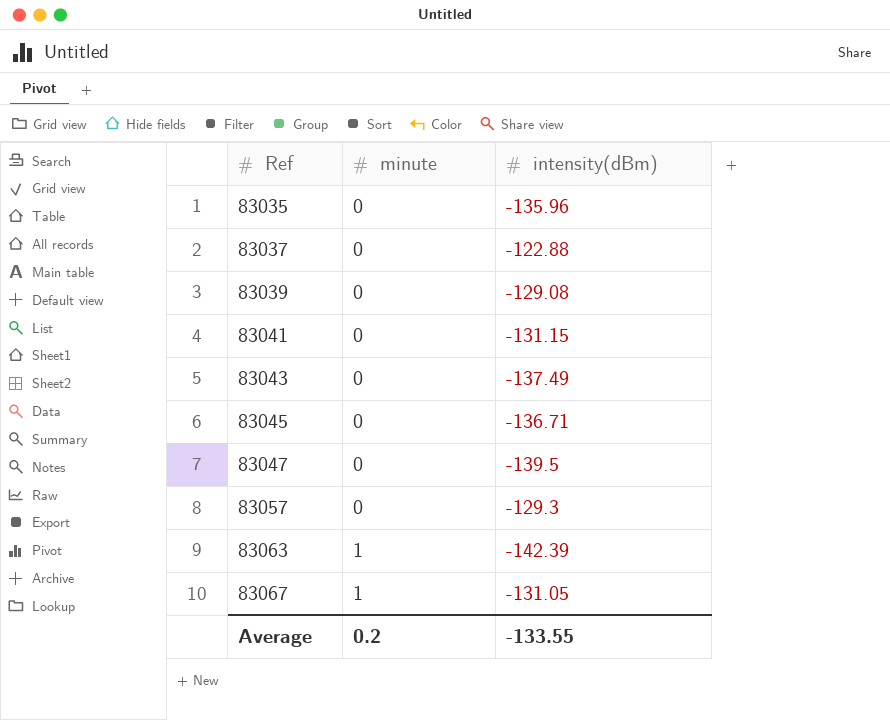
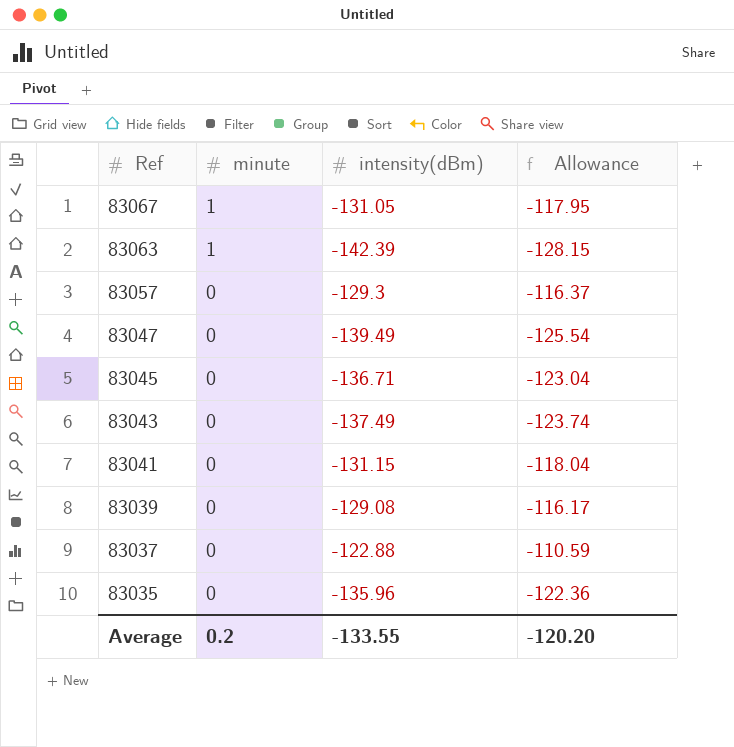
row order: Ref ascending -> Ref descending
column Allowance | formula: none -> [intensity(dBm)] * 0.9
83047 | intensity(dBm): -139.5 -> -139.49

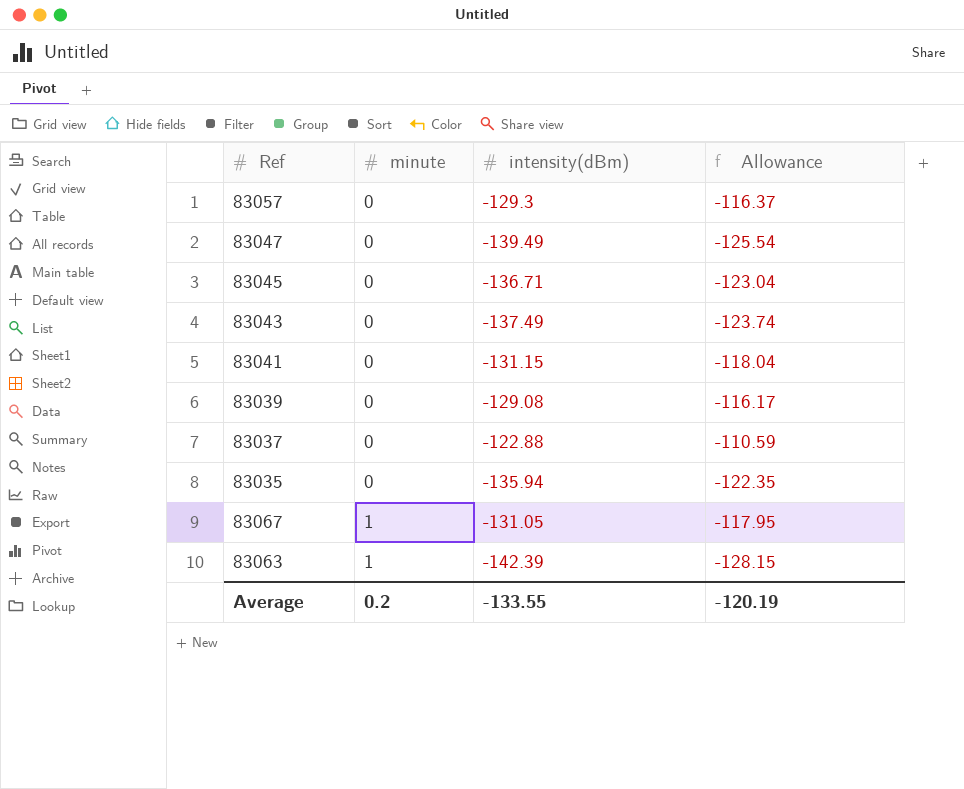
row order: Ref descending -> minute ascending
83035 | intensity(dBm): -135.96 -> -135.94
83035 | Allowance: -122.36 -> -122.35
Average | Allowance: -120.20 -> -120.19

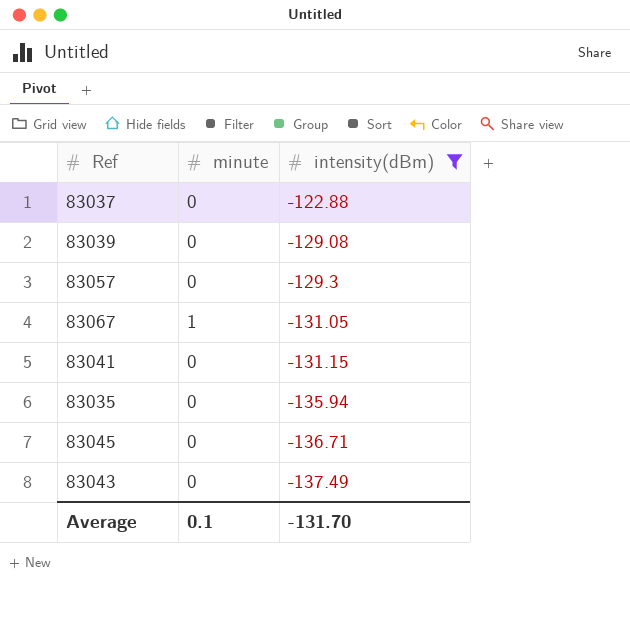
filter: none -> intensity(dBm) >= -137.49
row order: minute ascending -> intensity(dBm) descending
column Allowance | formula: [intensity(dBm)] * 0.9 -> none
Average | minute: 0.2 -> 0.1
Average | intensity(dBm): -133.55 -> -131.70

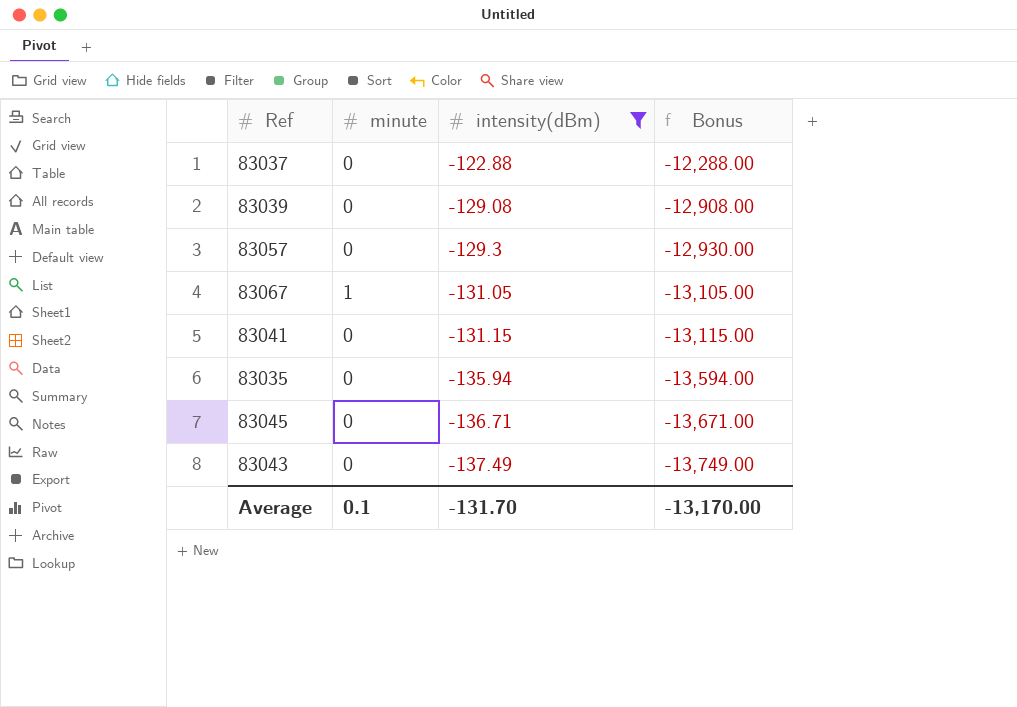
column Bonus | formula: none -> [intensity(dBm)] * 100

